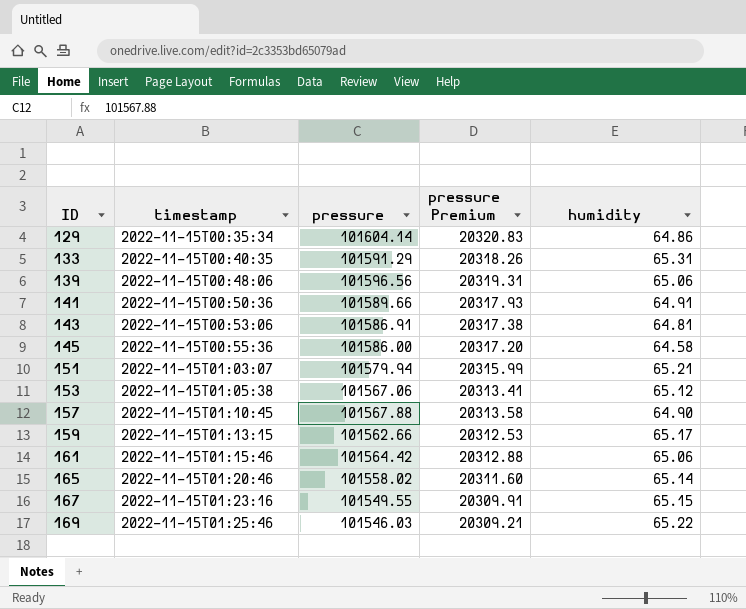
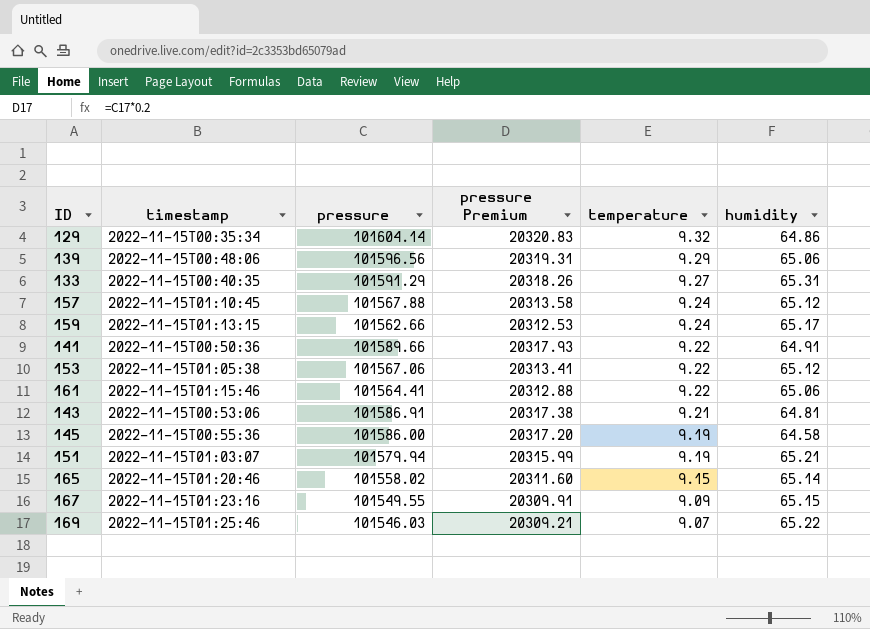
row order: ID ascending -> temperature descending
column temperature | position: none -> 5
157 | humidity: 64.90 -> 65.12
161 | pressure: 101564.42 -> 101564.41

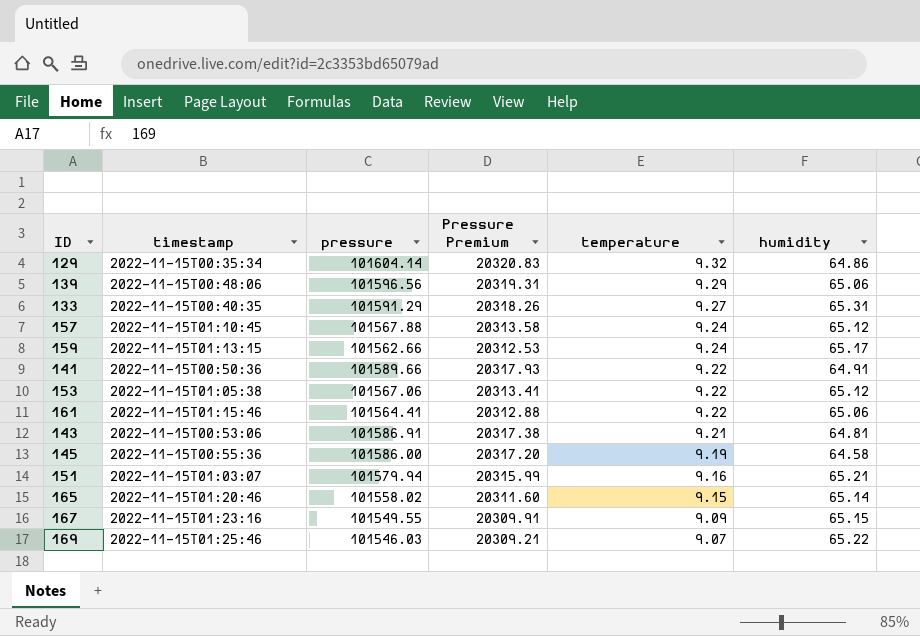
column name: pressure Premium -> Pressure Premium
151 | temperature: 9.19 -> 9.16

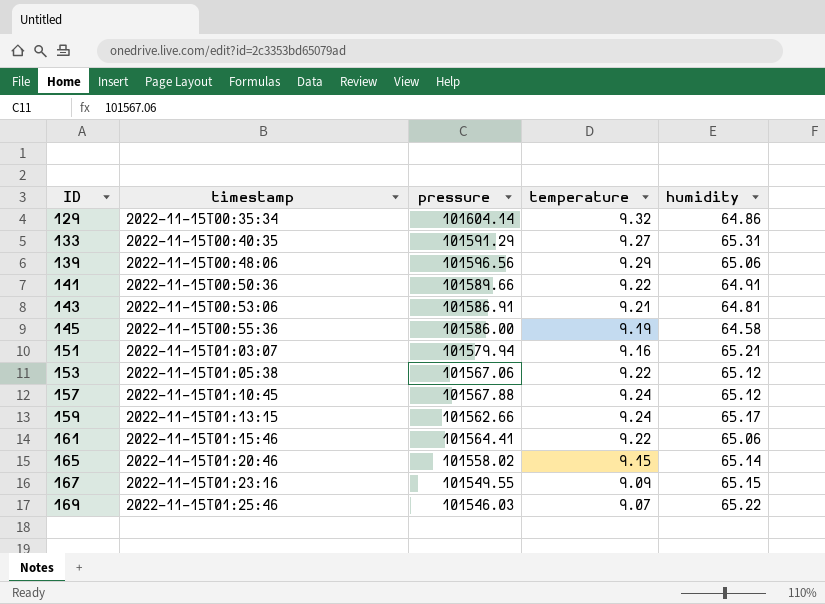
row order: temperature descending -> ID ascending
column Pressure Premium | formula: [pressure] * 0.2 -> none

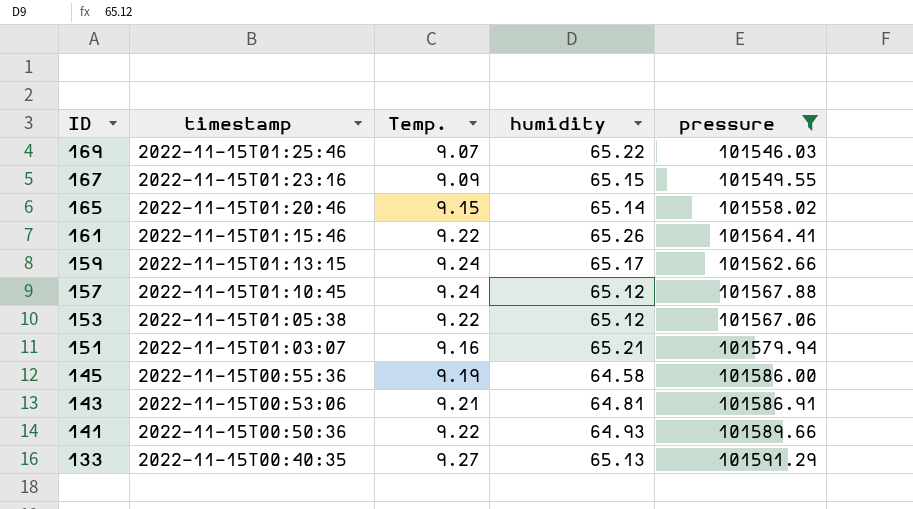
filter: none -> pressure <= 101591.29
row order: ID ascending -> ID descending
column name: temperature -> Temp.
column pressure | position: 3 -> 5
161 | humidity: 65.06 -> 65.26
141 | humidity: 64.91 -> 64.93
133 | humidity: 65.31 -> 65.13

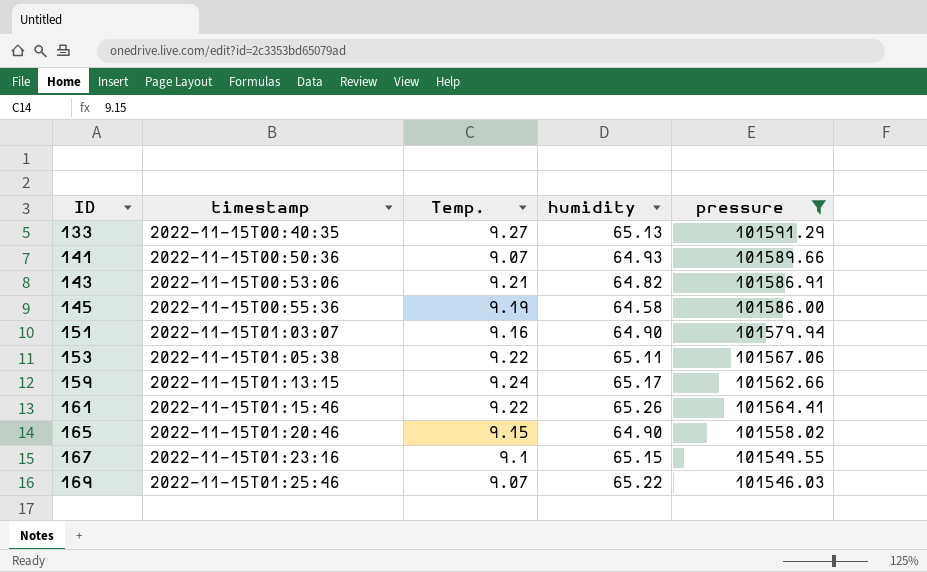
row order: ID descending -> ID ascending
row 157: 2022-11-15T01:10:45 | 9.24 | 65.12 | 101567.88 -> none
141 | Temp.: 9.22 -> 9.07
143 | humidity: 64.81 -> 64.82
151 | humidity: 65.21 -> 64.90
153 | humidity: 65.12 -> 65.11
165 | humidity: 65.14 -> 64.90
167 | Temp.: 9.09 -> 9.1

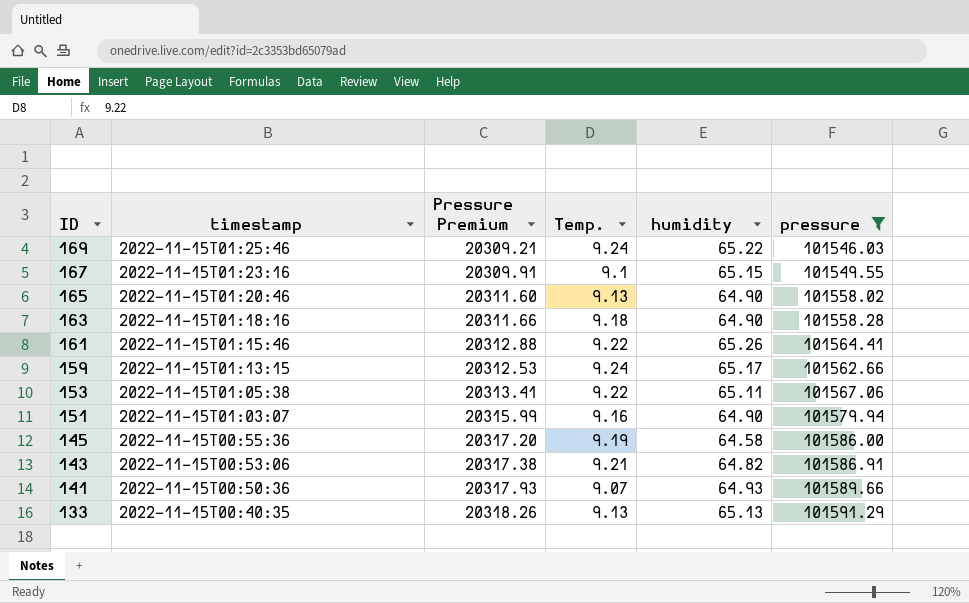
row order: ID ascending -> ID descending
column Pressure Premium | formula: none -> [pressure] * 0.2
169 | Temp.: 9.07 -> 9.24
165 | Temp.: 9.15 -> 9.13
row 163: none -> 2022-11-15T01:18:16 | 20311.66 | 9.18 | 64.90 | 101558.28
133 | Temp.: 9.27 -> 9.13

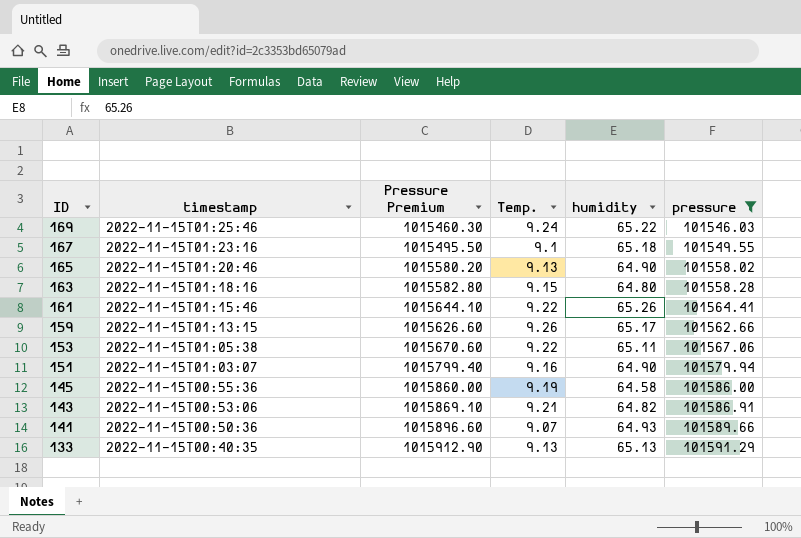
column Pressure Premium | formula: [pressure] * 0.2 -> [pressure] * 10
167 | humidity: 65.15 -> 65.18
163 | Temp.: 9.18 -> 9.15
163 | humidity: 64.90 -> 64.80
159 | Temp.: 9.24 -> 9.26

